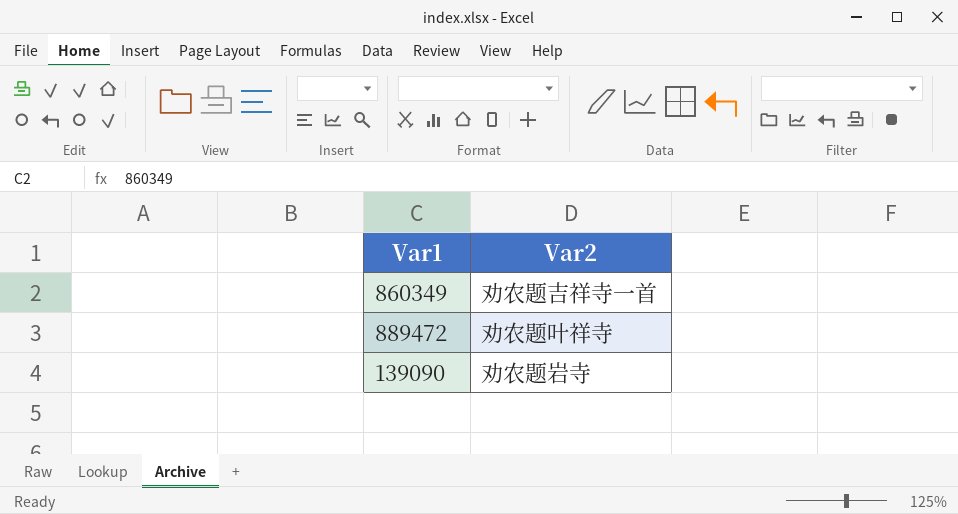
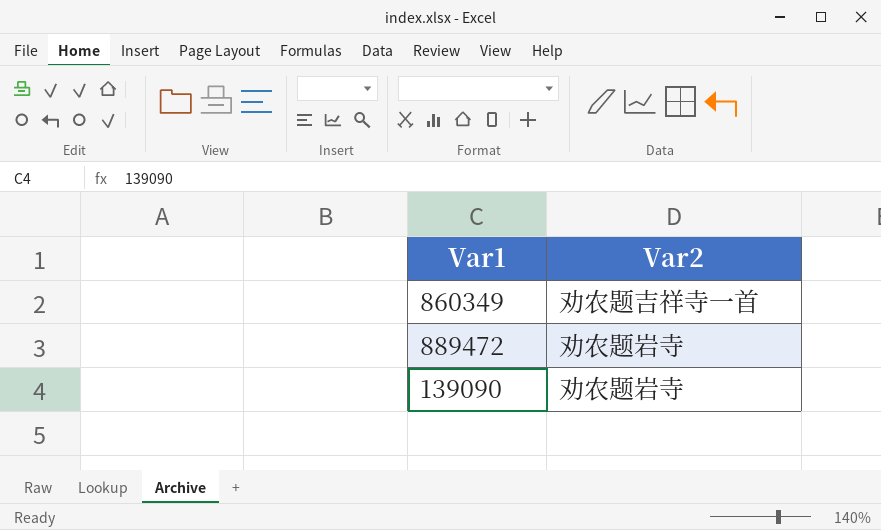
889472 | Var2: 劝农题叶祥寺 -> 劝农题岩寺

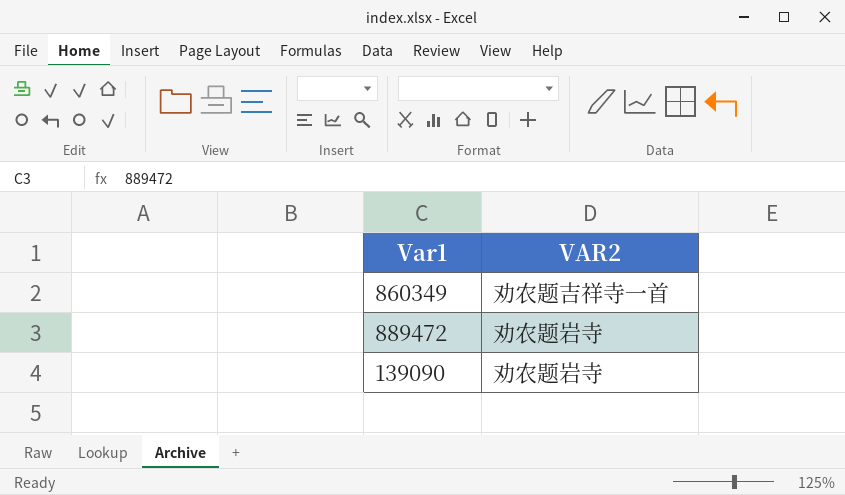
column name: Var2 -> VAR2

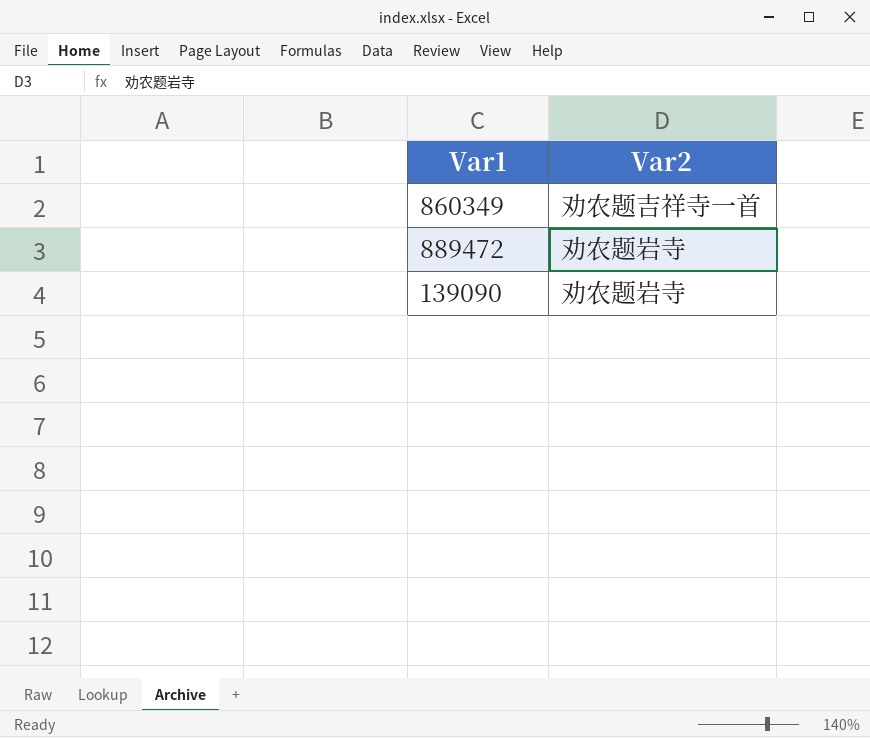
column name: VAR2 -> Var2

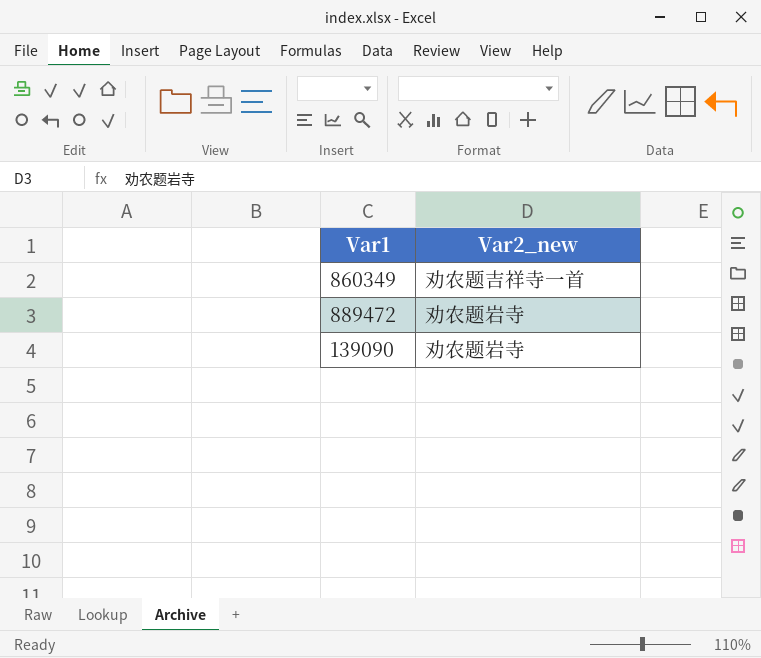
column name: Var2 -> Var2_new

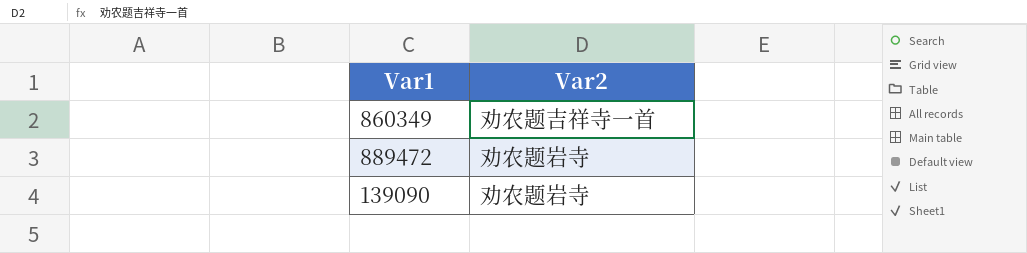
column name: Var2_new -> Var2

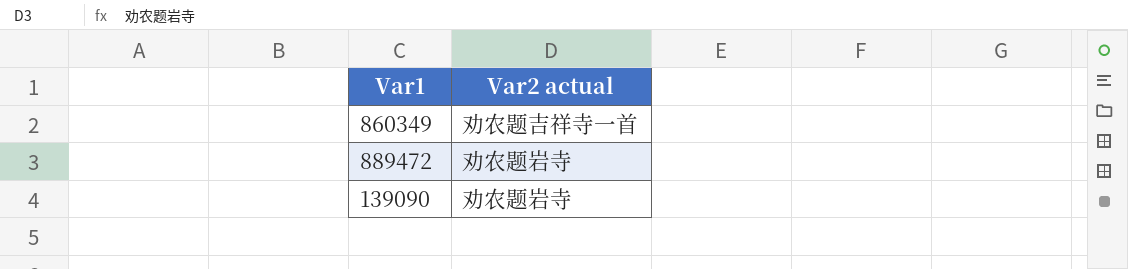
column name: Var2 -> Var2 actual

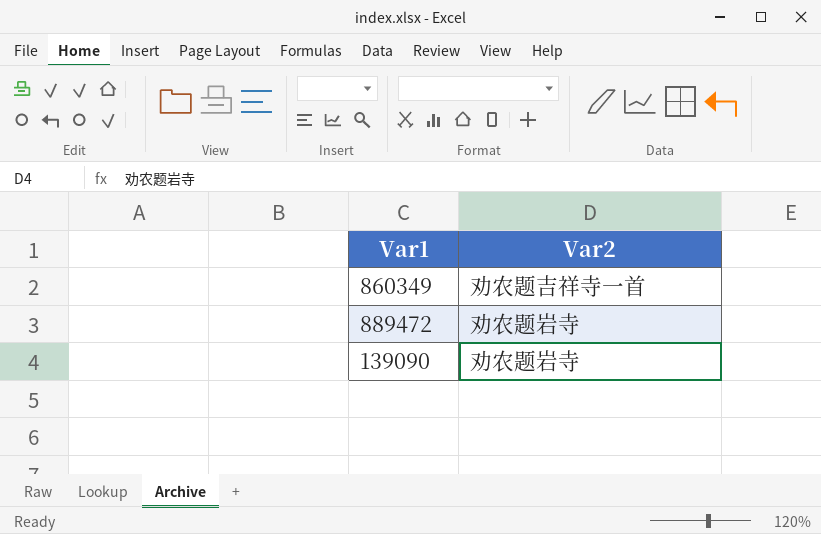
column name: Var2 actual -> Var2

